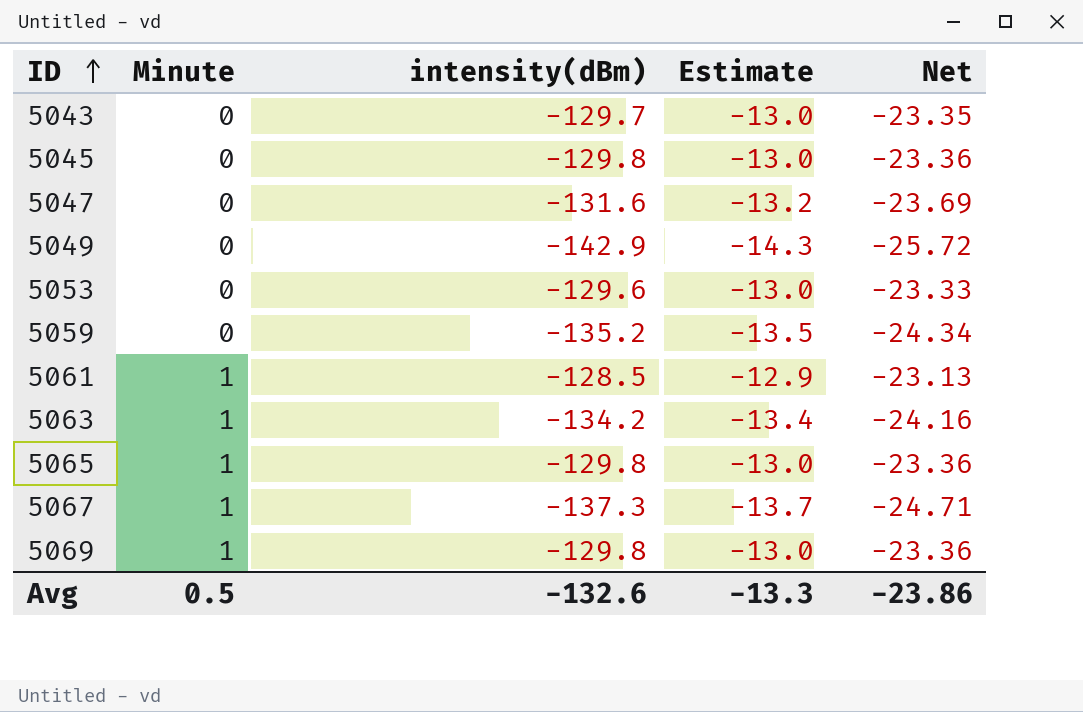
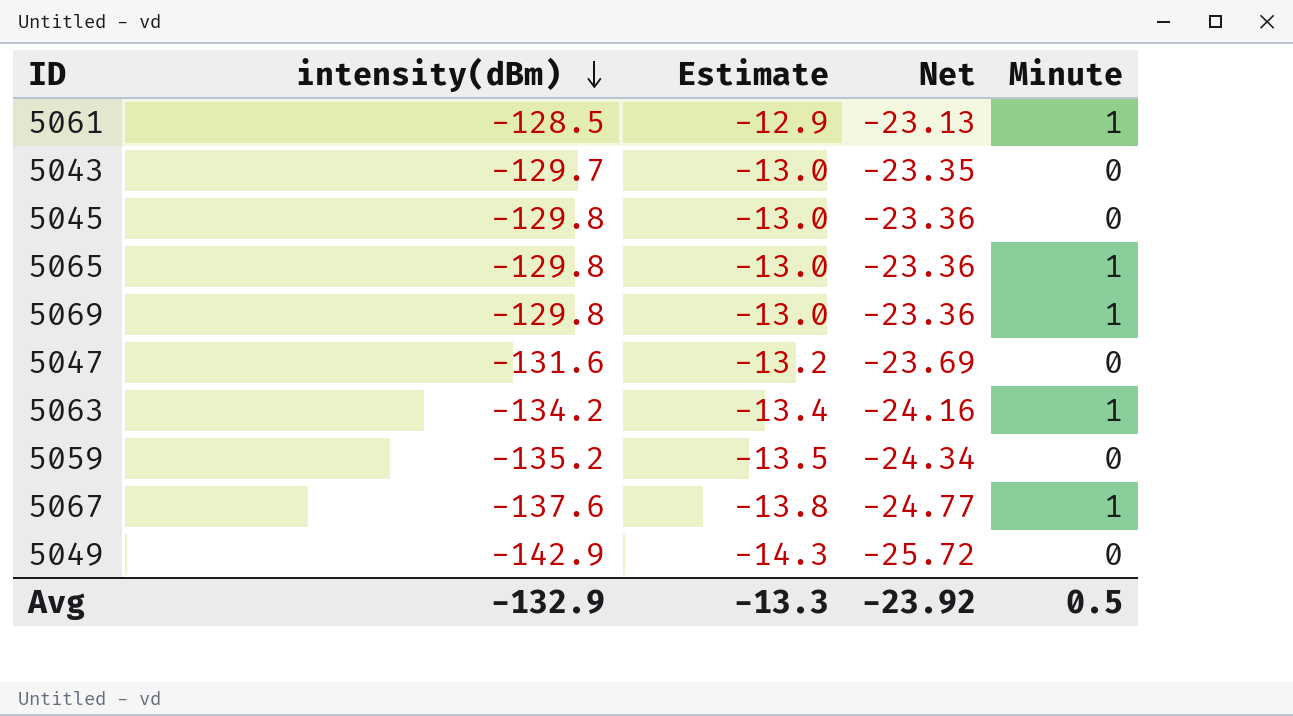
row order: ID ascending -> intensity(dBm) descending
column Minute | position: 2 -> 5
row 5053: 0 | -129.6 | -13.0 | -23.33 -> none
5067 | intensity(dBm): -137.3 -> -137.6
5067 | Estimate: -13.7 -> -13.8
5067 | Net: -24.71 -> -24.77
Avg | intensity(dBm): -132.6 -> -132.9
Avg | Net: -23.86 -> -23.92

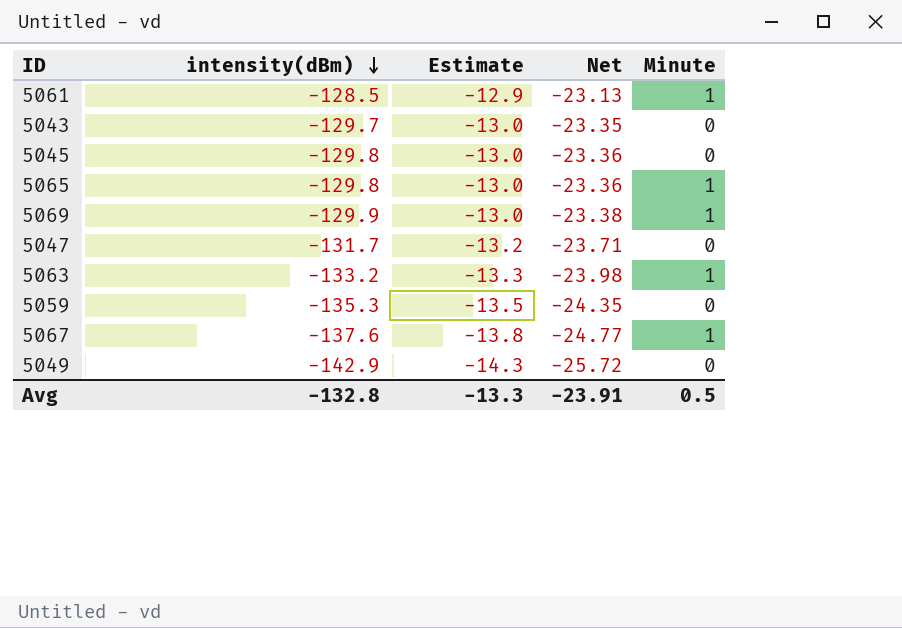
5069 | intensity(dBm): -129.8 -> -129.9
5069 | Net: -23.36 -> -23.38
5047 | intensity(dBm): -131.6 -> -131.7
5047 | Net: -23.69 -> -23.71
5063 | intensity(dBm): -134.2 -> -133.2
5063 | Estimate: -13.4 -> -13.3
5063 | Net: -24.16 -> -23.98
5059 | intensity(dBm): -135.2 -> -135.3
5059 | Net: -24.34 -> -24.35
Avg | intensity(dBm): -132.9 -> -132.8
Avg | Net: -23.92 -> -23.91

